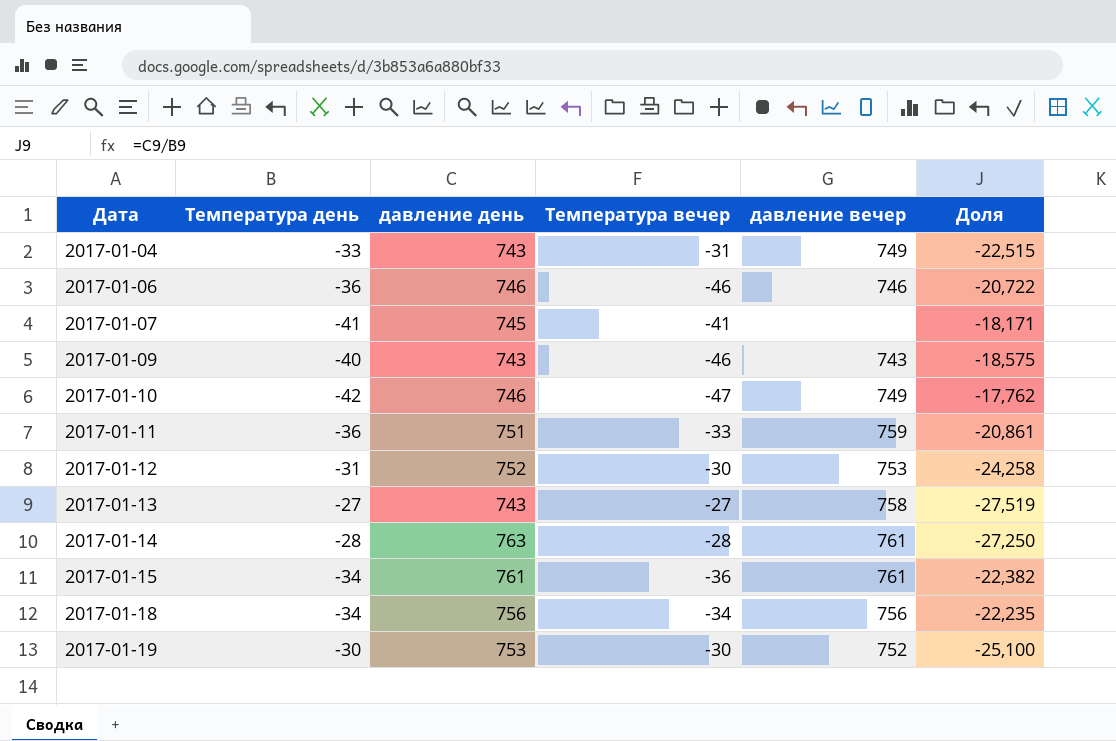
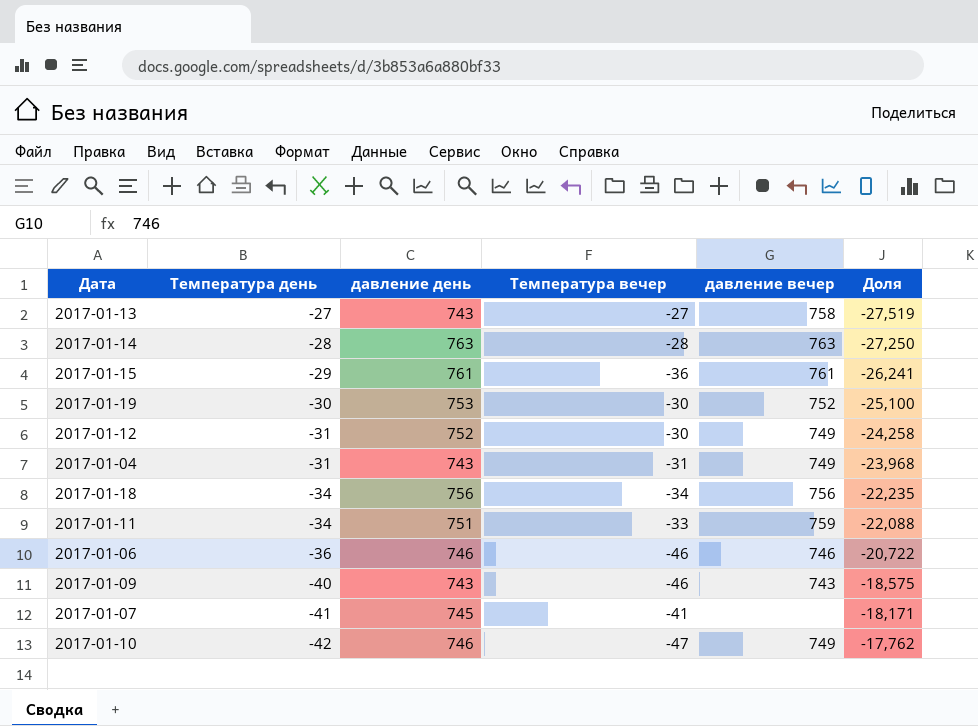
row order: Дата ascending -> Температура день descending
2017-01-14 | давление вечер: 761 -> 763
2017-01-15 | Температура день: -34 -> -29
2017-01-15 | Доля: -22,382 -> -26,241
2017-01-12 | давление вечер: 753 -> 749
2017-01-04 | Температура день: -33 -> -31
2017-01-04 | Доля: -22,515 -> -23,968
2017-01-11 | Температура день: -36 -> -34
2017-01-11 | Доля: -20,861 -> -22,088

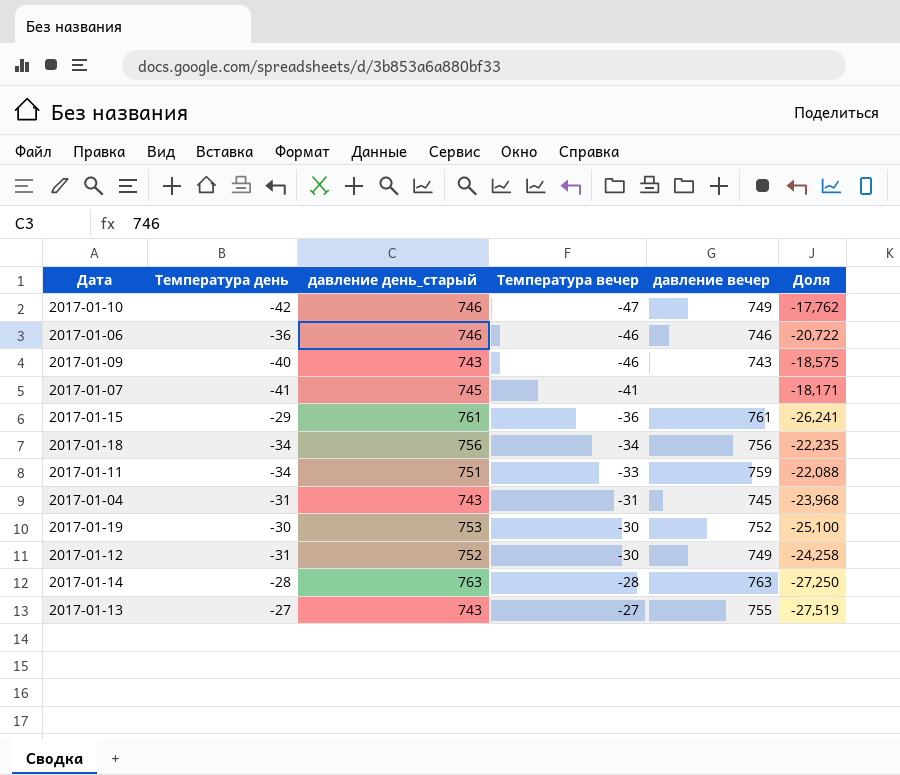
row order: Температура день descending -> Температура вечер ascending
column name: давление день -> давление день_старый
2017-01-04 | давление вечер: 749 -> 745
2017-01-13 | давление вечер: 758 -> 755

